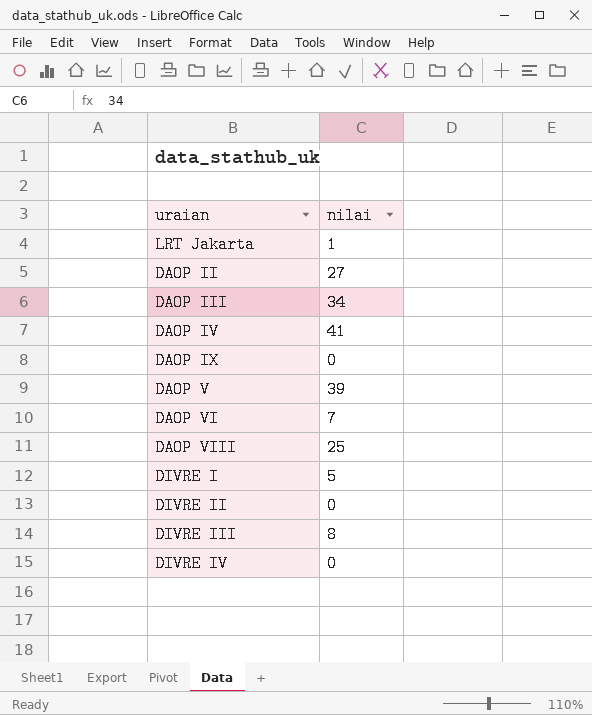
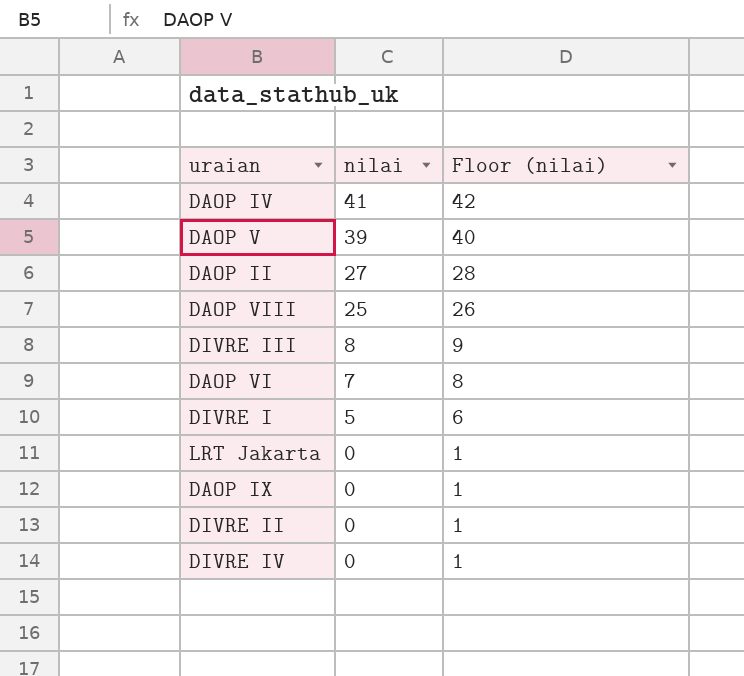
row order: none -> nilai descending
column Floor (nilai) | formula: none -> [nilai] + 1
row DAOP III: 34 -> none
LRT Jakarta | nilai: 1 -> 0

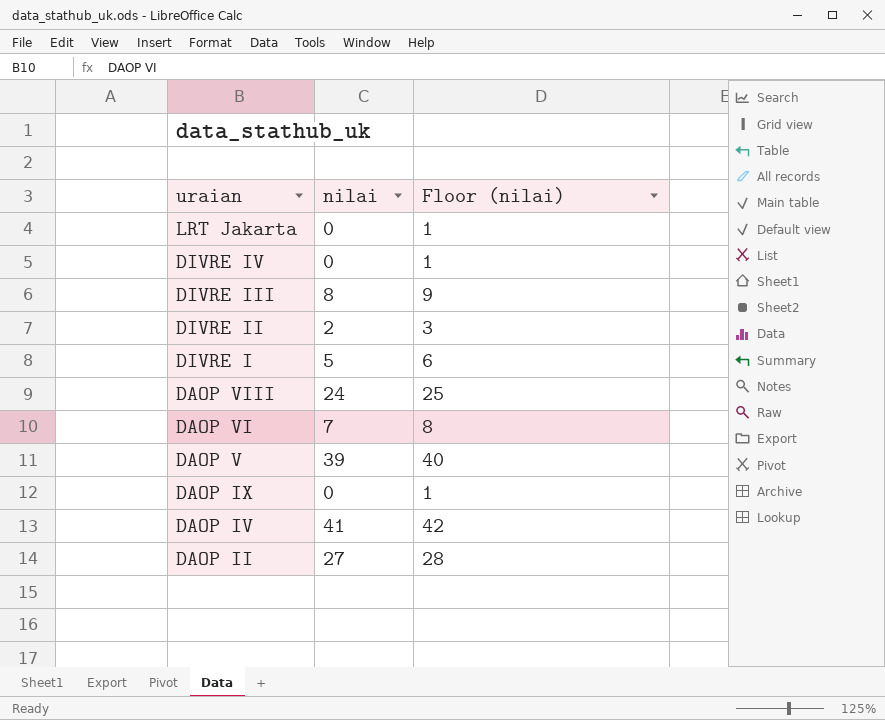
row order: nilai descending -> uraian descending
DIVRE II | nilai: 0 -> 2
DIVRE II | Floor (nilai): 1 -> 3
DAOP VIII | nilai: 25 -> 24
DAOP VIII | Floor (nilai): 26 -> 25

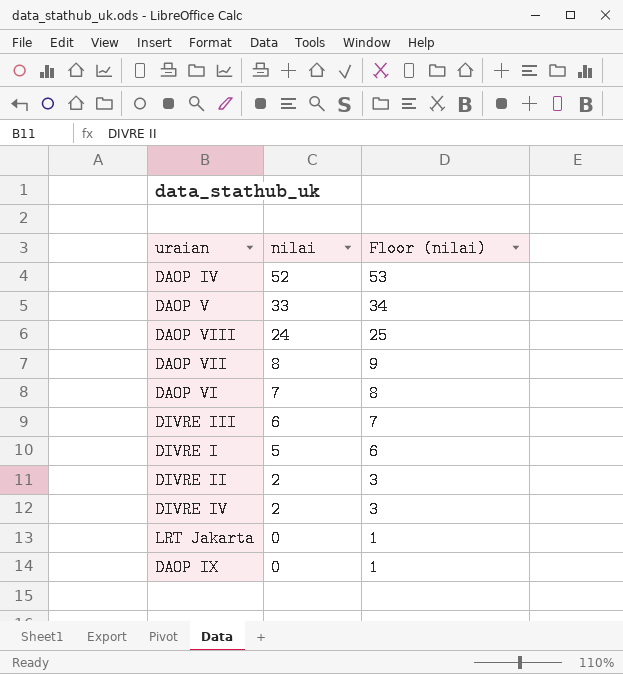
row order: uraian descending -> nilai descending
row DAOP II: 27 | 28 -> none
DAOP IV | nilai: 41 -> 52
DAOP IV | Floor (nilai): 42 -> 53
DAOP V | nilai: 39 -> 33
DAOP V | Floor (nilai): 40 -> 34
row DAOP VII: none -> 8 | 9
DIVRE III | nilai: 8 -> 6
DIVRE III | Floor (nilai): 9 -> 7
DIVRE IV | nilai: 0 -> 2
DIVRE IV | Floor (nilai): 1 -> 3

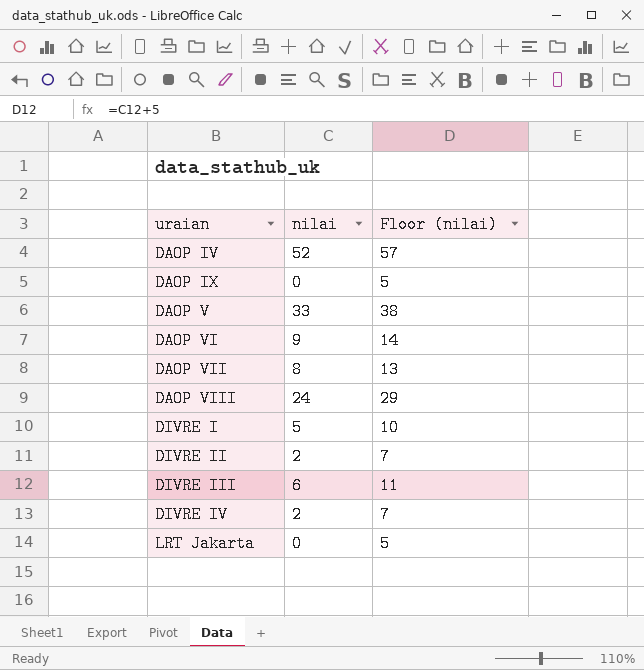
row order: nilai descending -> uraian ascending
column Floor (nilai) | formula: [nilai] + 1 -> [nilai] + 5
DAOP VI | nilai: 7 -> 9

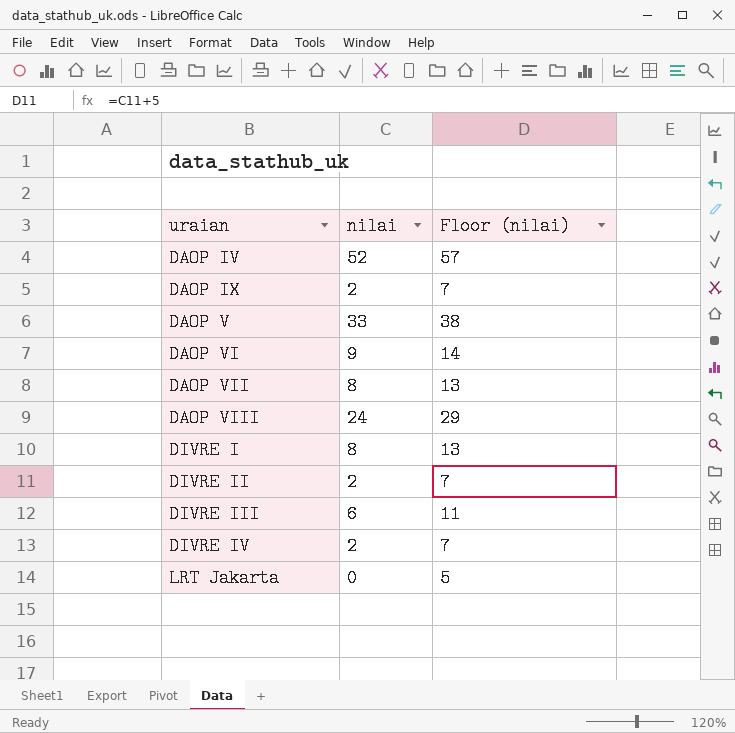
DAOP IX | nilai: 0 -> 2
DAOP IX | Floor (nilai): 5 -> 7
DIVRE I | nilai: 5 -> 8
DIVRE I | Floor (nilai): 10 -> 13

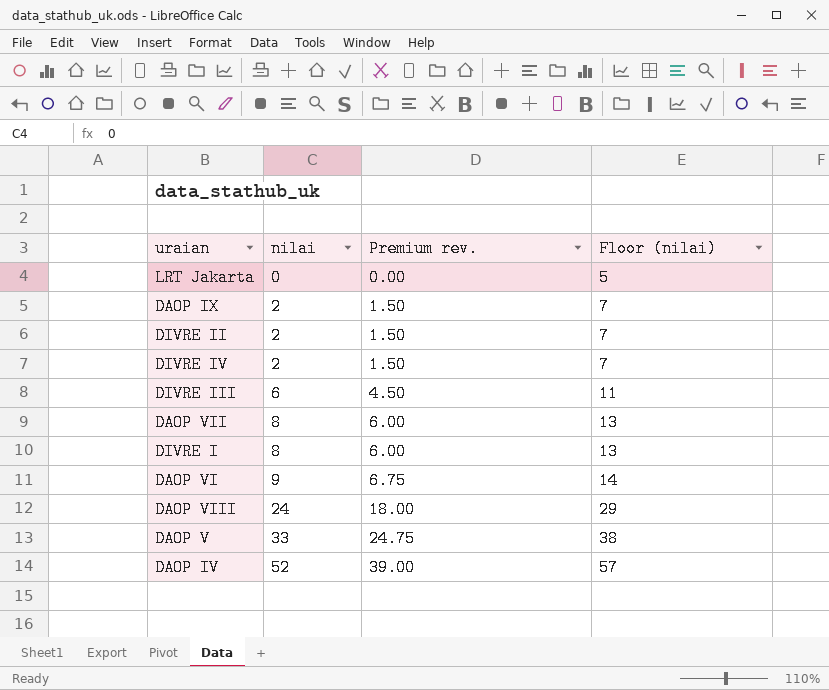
row order: uraian ascending -> nilai ascending
column Premium rev. | formula: none -> [nilai] * 0.75

